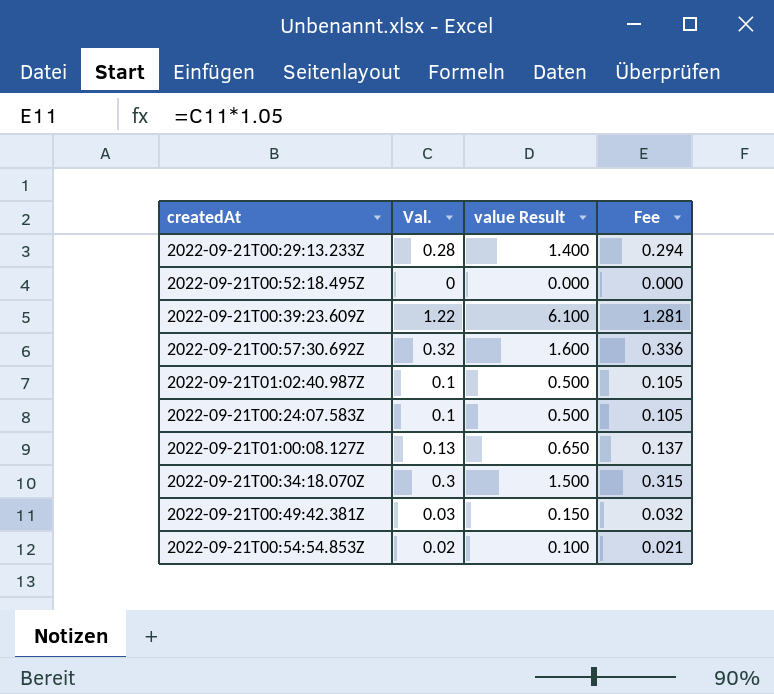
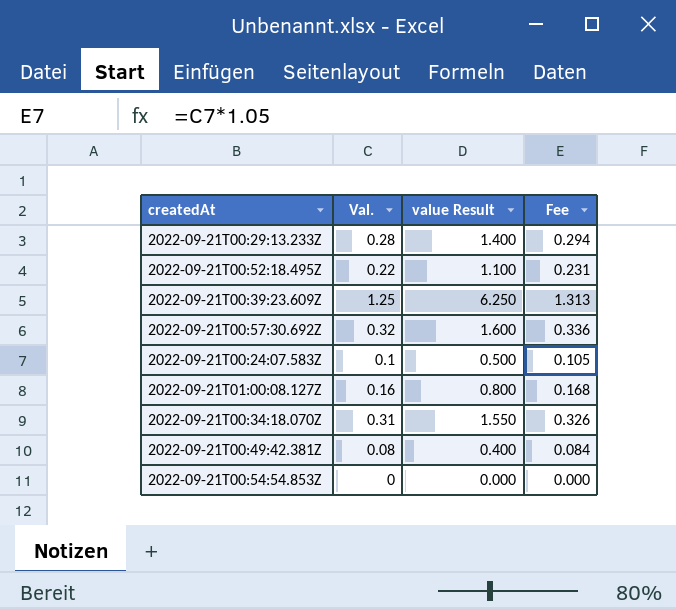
row 2022-09-21T01:02:40.987Z: 0.1 | 0.500 | 0.105 -> none
2022-09-21T00:52:18.495Z | Val.: 0 -> 0.22
2022-09-21T00:52:18.495Z | value Result: 0.000 -> 1.100
2022-09-21T00:52:18.495Z | Fee: 0.000 -> 0.231
2022-09-21T00:39:23.609Z | Val.: 1.22 -> 1.25
2022-09-21T00:39:23.609Z | value Result: 6.100 -> 6.250
2022-09-21T00:39:23.609Z | Fee: 1.281 -> 1.313
2022-09-21T01:00:08.127Z | Val.: 0.13 -> 0.16
2022-09-21T01:00:08.127Z | value Result: 0.650 -> 0.800
2022-09-21T01:00:08.127Z | Fee: 0.137 -> 0.168
2022-09-21T00:34:18.070Z | Val.: 0.3 -> 0.31
2022-09-21T00:34:18.070Z | value Result: 1.500 -> 1.550
2022-09-21T00:34:18.070Z | Fee: 0.315 -> 0.326
2022-09-21T00:49:42.381Z | Val.: 0.03 -> 0.08
2022-09-21T00:49:42.381Z | value Result: 0.150 -> 0.400
2022-09-21T00:49:42.381Z | Fee: 0.032 -> 0.084
2022-09-21T00:54:54.853Z | Val.: 0.02 -> 0
2022-09-21T00:54:54.853Z | value Result: 0.100 -> 0.000
2022-09-21T00:54:54.853Z | Fee: 0.021 -> 0.000

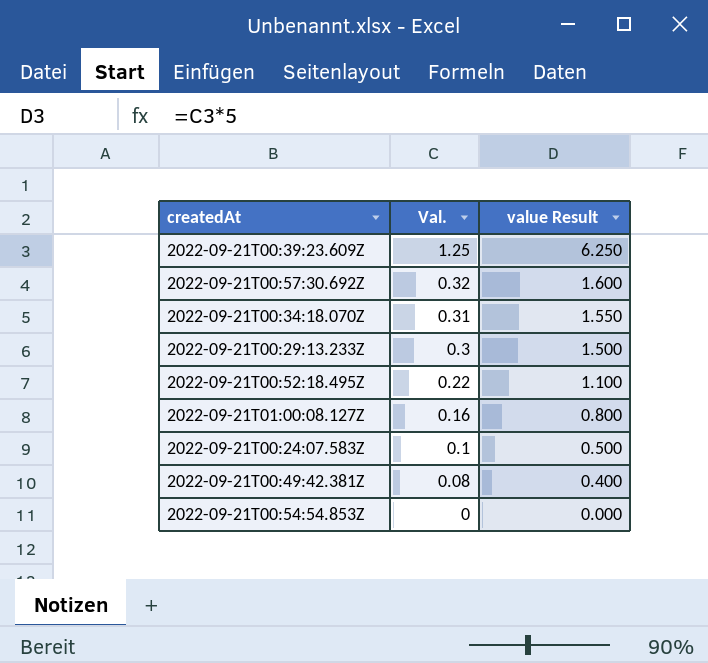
row order: none -> Val. descending
column Fee | formula: [Val.] * 1.05 -> none
2022-09-21T00:29:13.233Z | Val.: 0.28 -> 0.3
2022-09-21T00:29:13.233Z | value Result: 1.400 -> 1.500

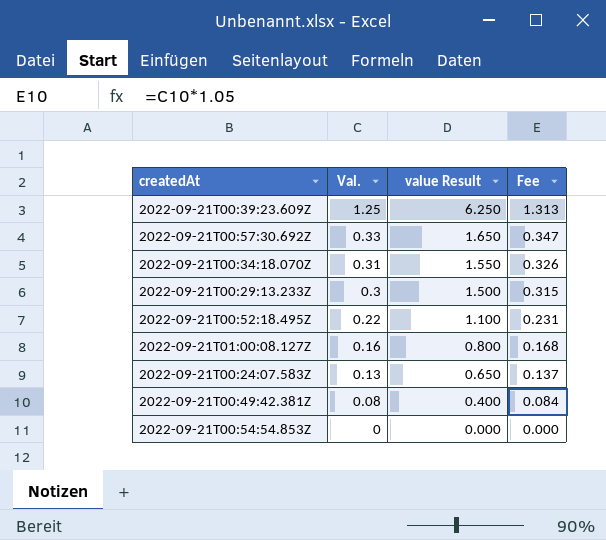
column Fee | formula: none -> [Val.] * 1.05
2022-09-21T00:57:30.692Z | Val.: 0.32 -> 0.33
2022-09-21T00:57:30.692Z | value Result: 1.600 -> 1.650
2022-09-21T00:24:07.583Z | Val.: 0.1 -> 0.13
2022-09-21T00:24:07.583Z | value Result: 0.500 -> 0.650

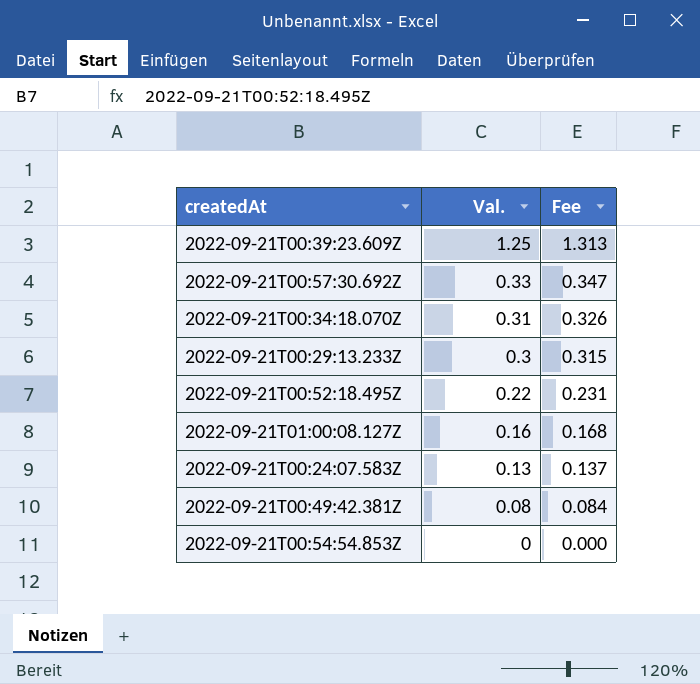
column value Result | formula: [Val.] * 5 -> none

